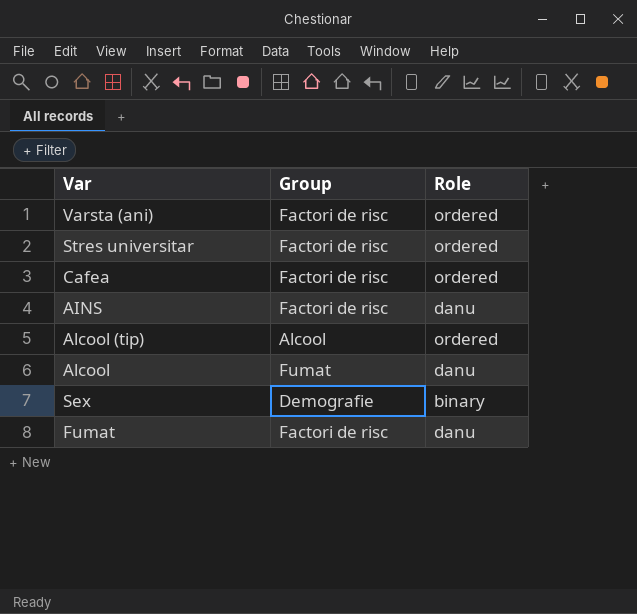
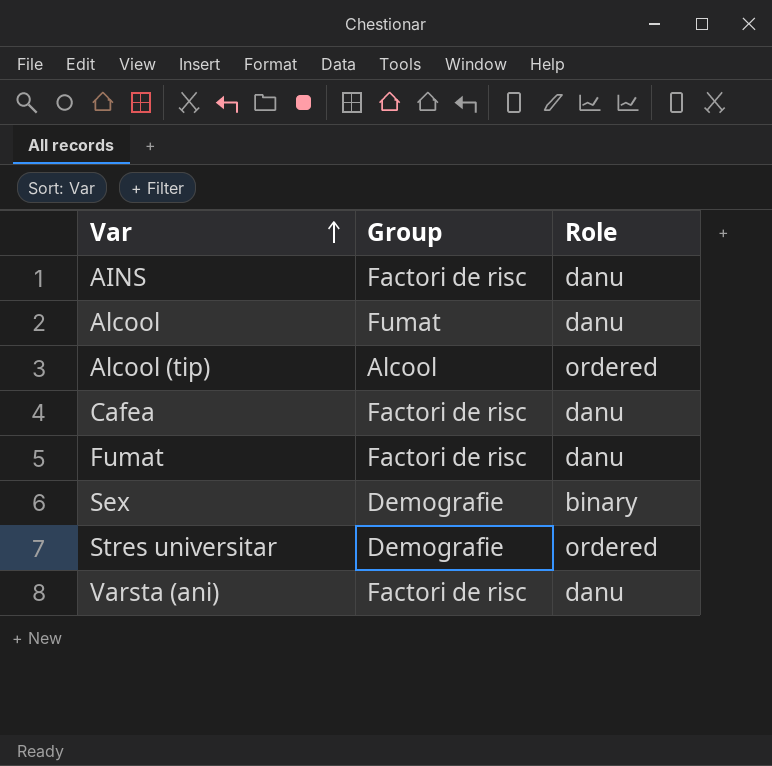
row order: none -> Var ascending
Cafea | Role: ordered -> danu
Stres universitar | Group: Factori de risc -> Demografie
Varsta (ani) | Role: ordered -> danu

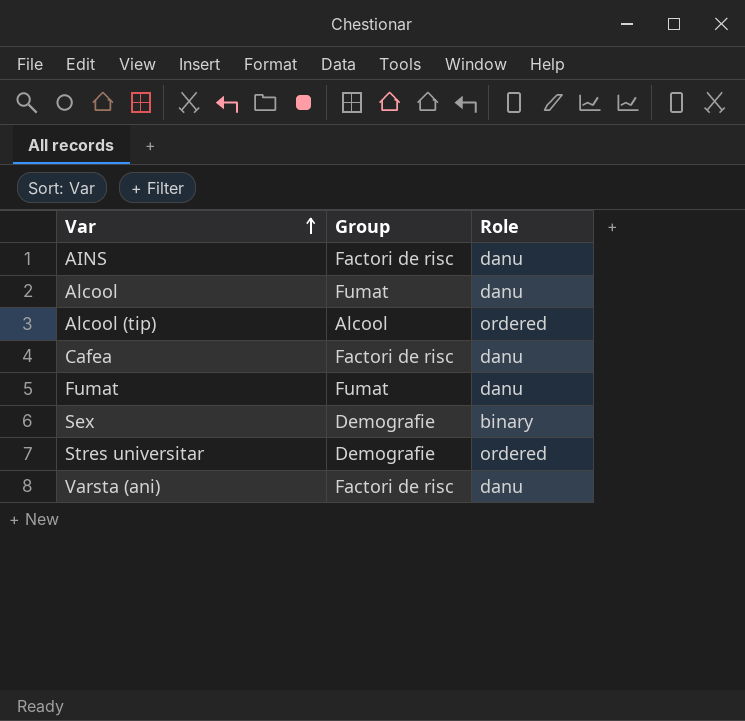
Fumat | Group: Factori de risc -> Fumat

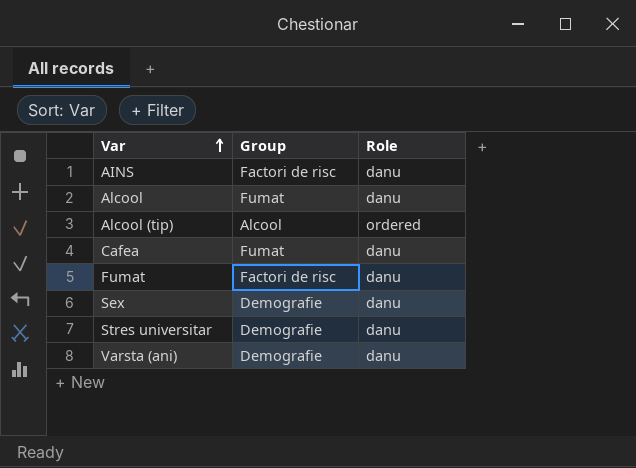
Cafea | Group: Factori de risc -> Fumat
Fumat | Group: Fumat -> Factori de risc
Sex | Role: binary -> danu
Stres universitar | Role: ordered -> danu
Varsta (ani) | Group: Factori de risc -> Demografie

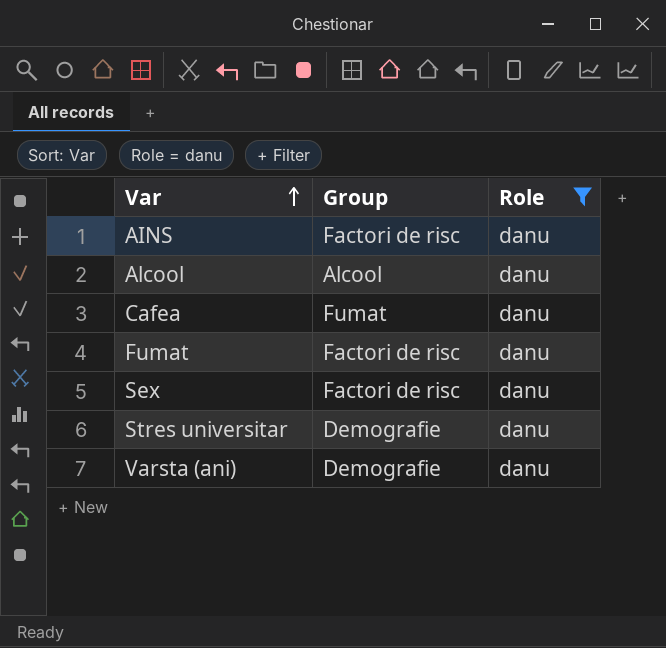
filter: none -> Role = danu
Alcool | Group: Fumat -> Alcool
Sex | Group: Demografie -> Factori de risc

